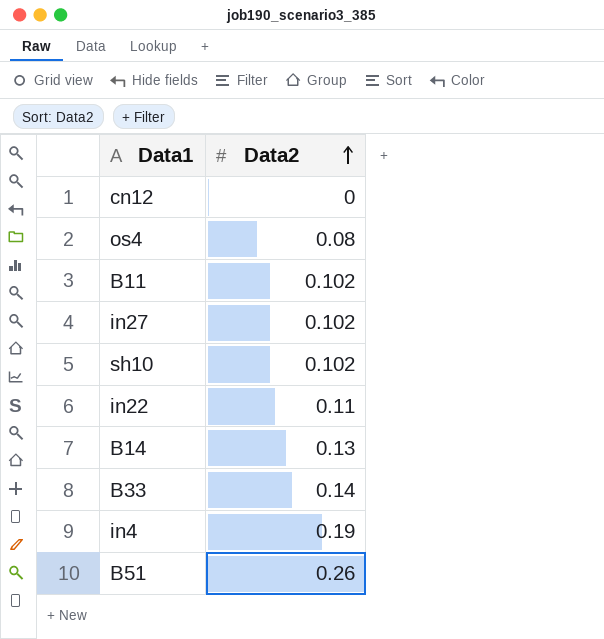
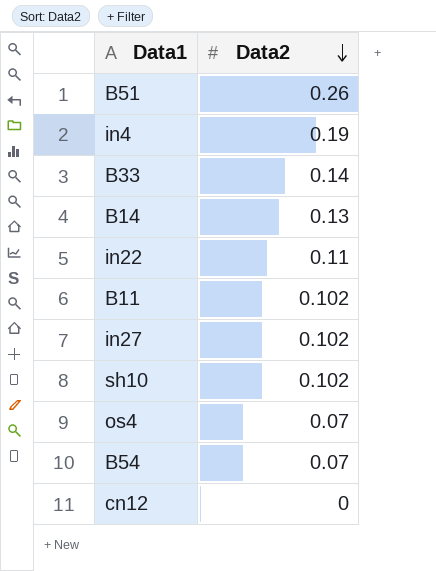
row order: Data2 ascending -> Data2 descending
os4 | Data2: 0.08 -> 0.07
row B54: none -> 0.07

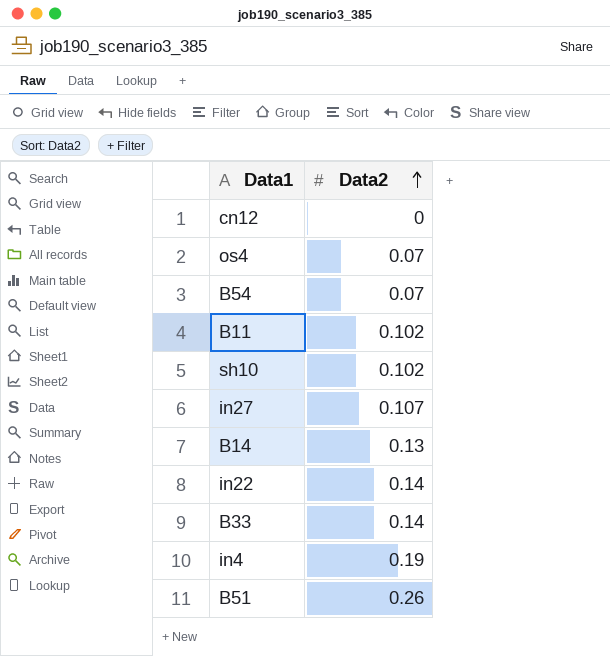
row order: Data2 descending -> Data2 ascending
in27 | Data2: 0.102 -> 0.107
in22 | Data2: 0.11 -> 0.14

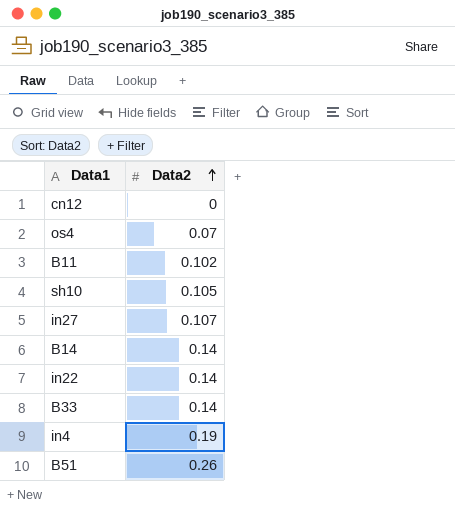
row B54: 0.07 -> none
sh10 | Data2: 0.102 -> 0.105
B14 | Data2: 0.13 -> 0.14

